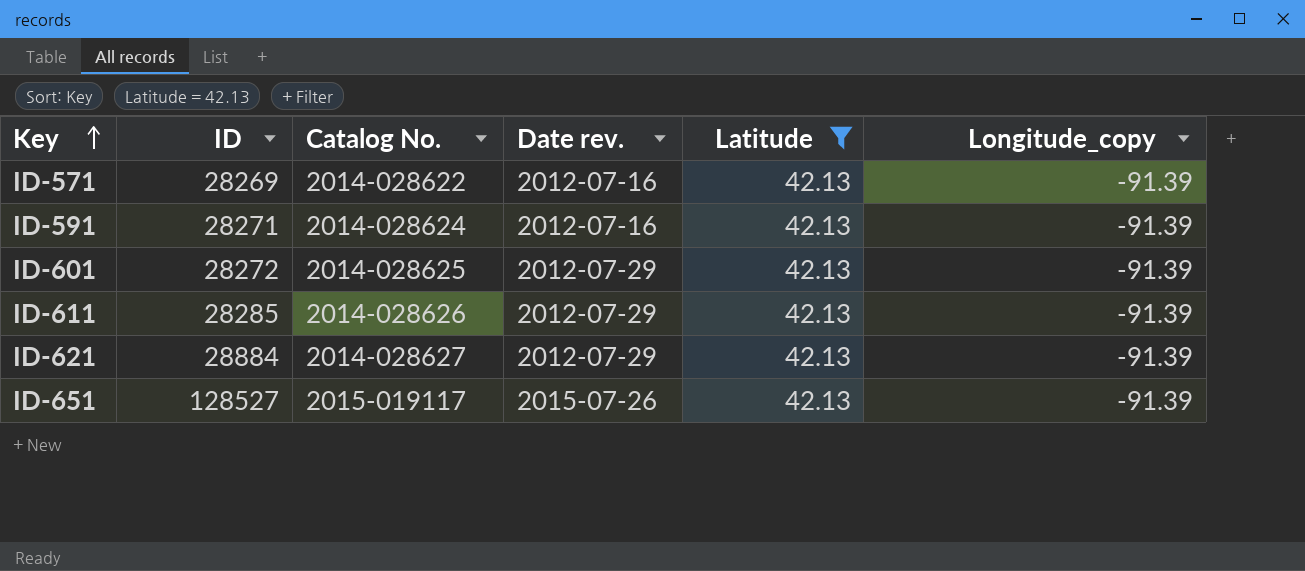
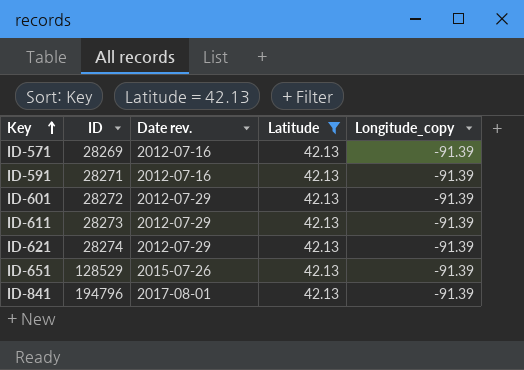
column Catalog No. | position: 3 -> none
ID-611 | ID: 28285 -> 28273
ID-621 | ID: 28884 -> 28274
ID-651 | ID: 128527 -> 128529
row ID-841: none -> 194796 | 2017-08-01 | 42.13 | -91.39

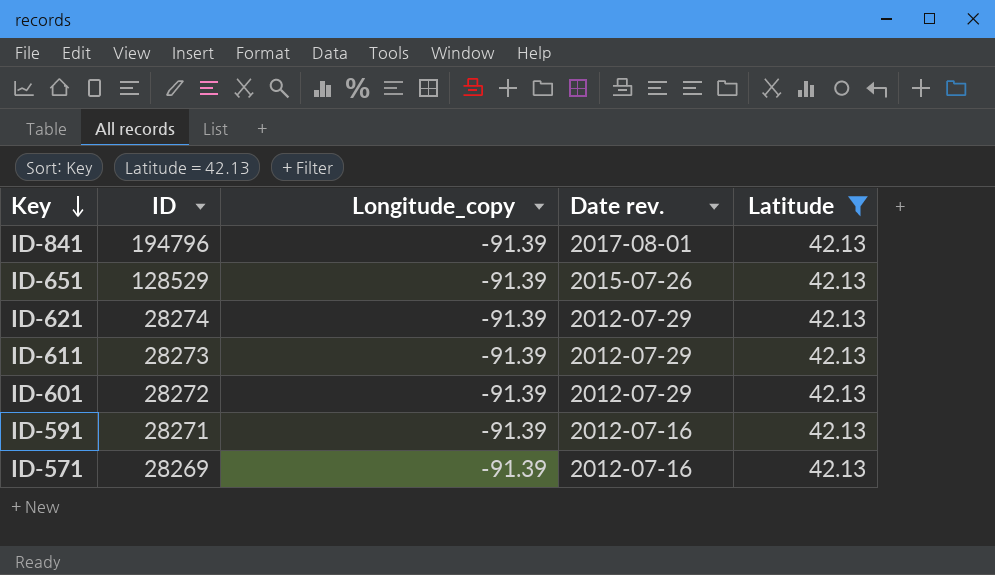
row order: Key ascending -> Key descending
column Longitude_copy | position: 5 -> 3

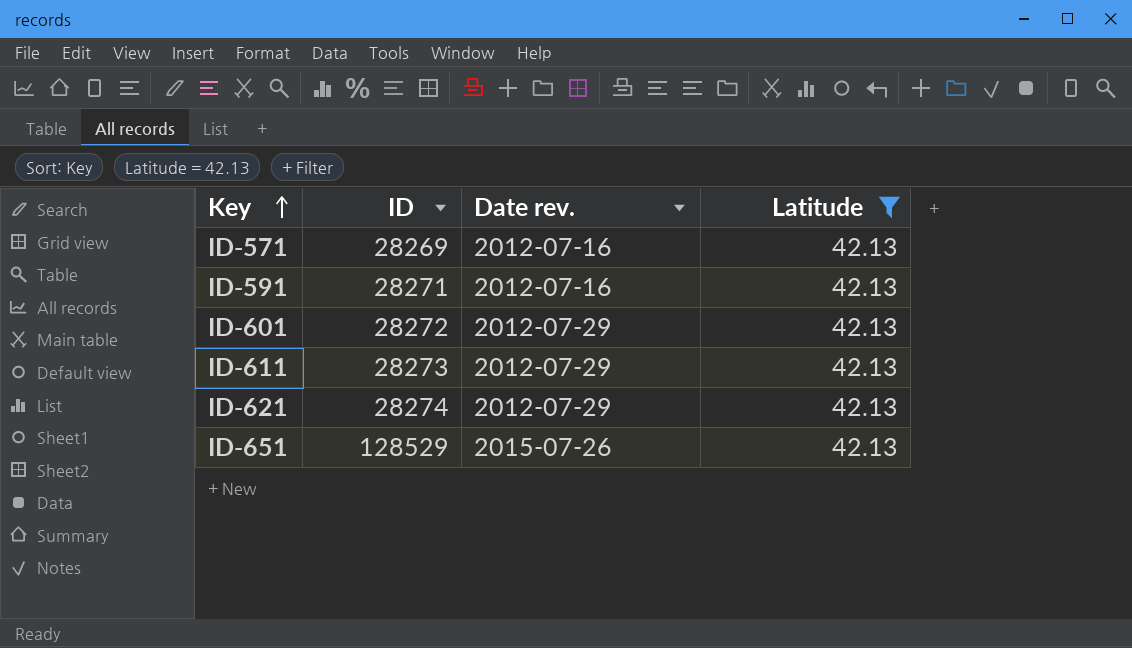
row order: Key descending -> Key ascending
column Longitude_copy | position: 3 -> none
row ID-841: 194796 | -91.39 | 2017-08-01 | 42.13 -> none

